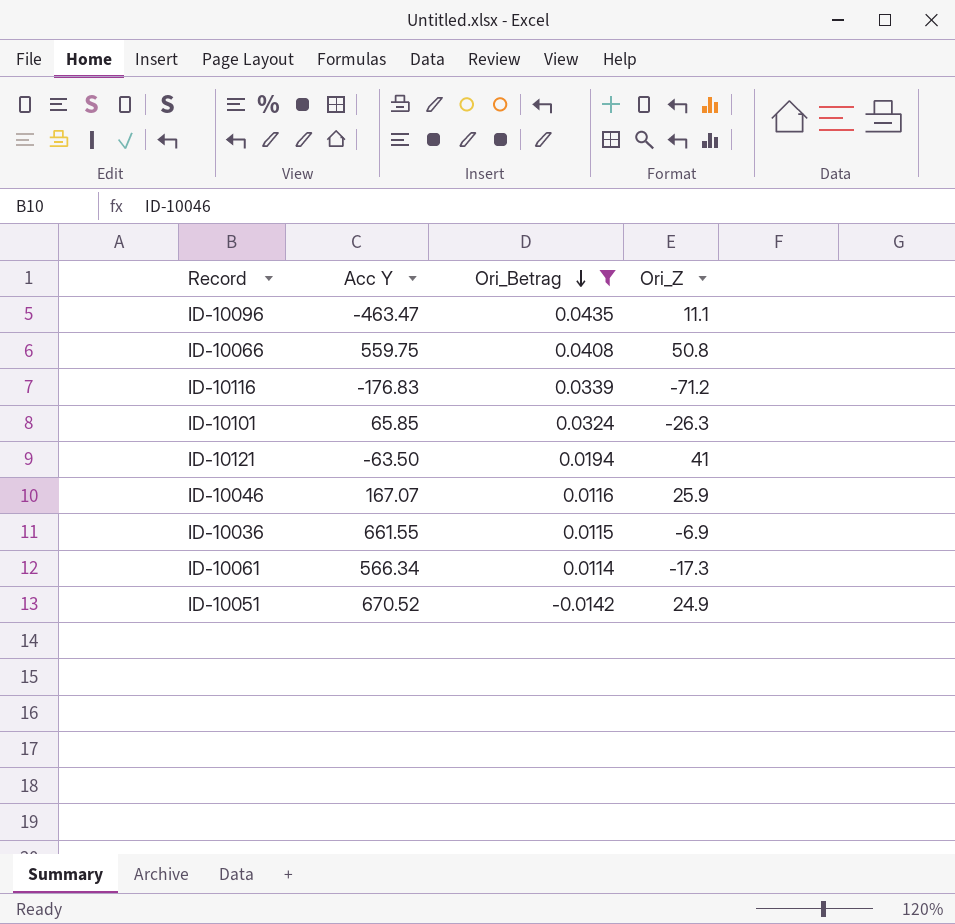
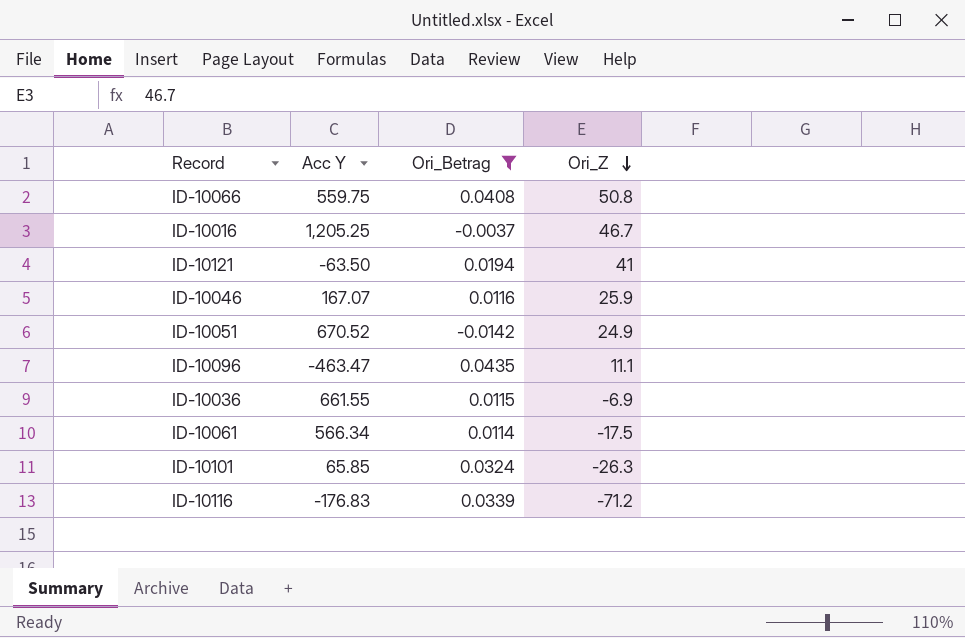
row order: Ori_Betrag descending -> Ori_Z descending
row ID-10016: none -> 1,205.25 | -0.0037 | 46.7
ID-10061 | Ori_Z: -17.3 -> -17.5

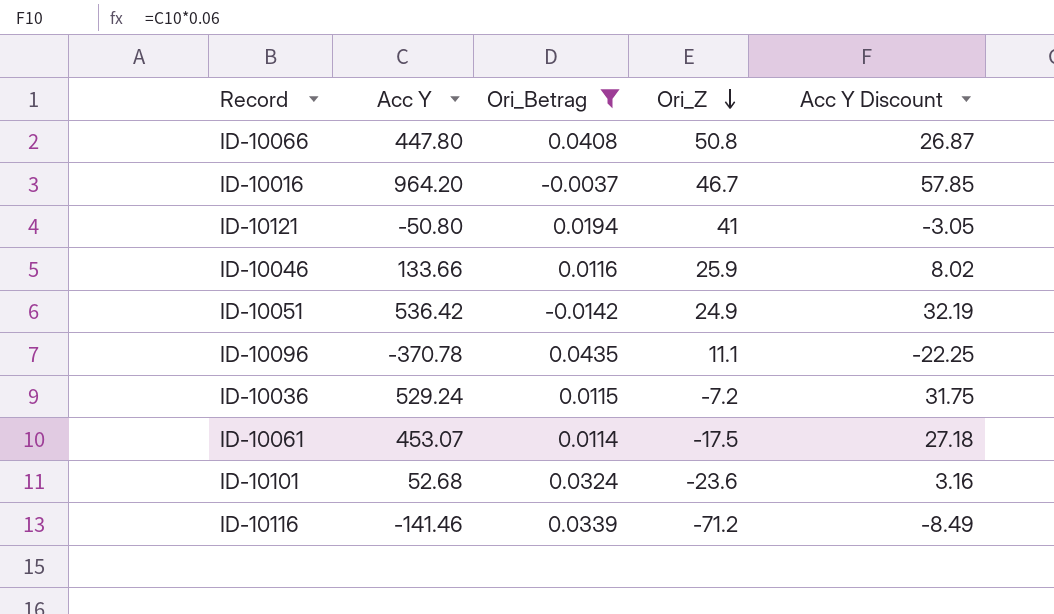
column Acc Y Discount | formula: none -> [Acc Y] * 0.06
ID-10066 | Acc Y: 559.75 -> 447.80
ID-10016 | Acc Y: 1,205.25 -> 964.20
ID-10121 | Acc Y: -63.50 -> -50.80
ID-10046 | Acc Y: 167.07 -> 133.66
ID-10051 | Acc Y: 670.52 -> 536.42
ID-10096 | Acc Y: -463.47 -> -370.78
ID-10036 | Acc Y: 661.55 -> 529.24
ID-10036 | Ori_Z: -6.9 -> -7.2
ID-10061 | Acc Y: 566.34 -> 453.07
ID-10101 | Acc Y: 65.85 -> 52.68
ID-10101 | Ori_Z: -26.3 -> -23.6
ID-10116 | Acc Y: -176.83 -> -141.46

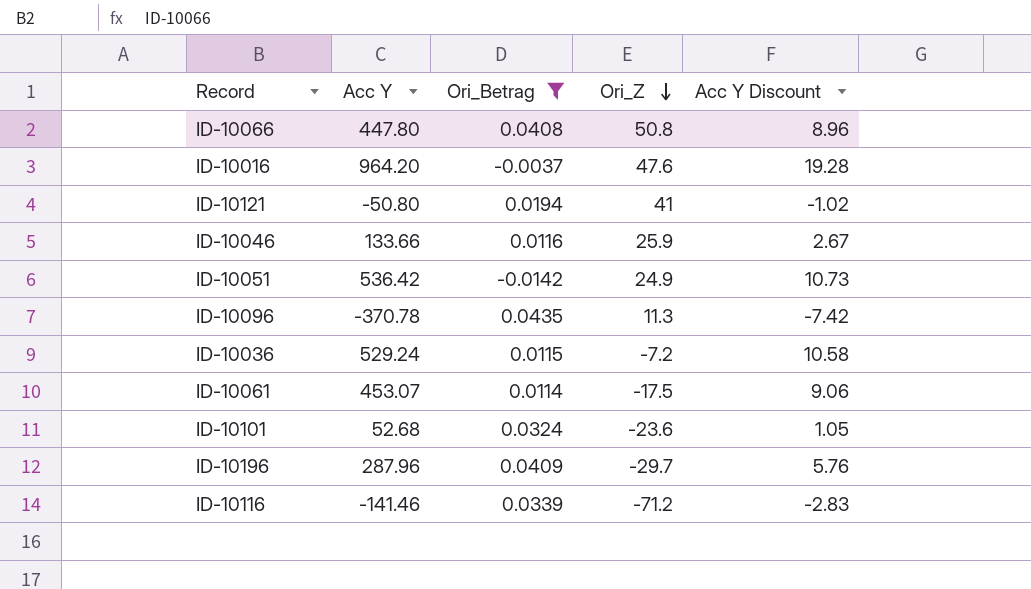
column Acc Y Discount | formula: [Acc Y] * 0.06 -> [Acc Y] * 0.02
ID-10016 | Ori_Z: 46.7 -> 47.6
ID-10096 | Ori_Z: 11.1 -> 11.3
row ID-10196: none -> 287.96 | 0.0409 | -29.7 | 5.76

